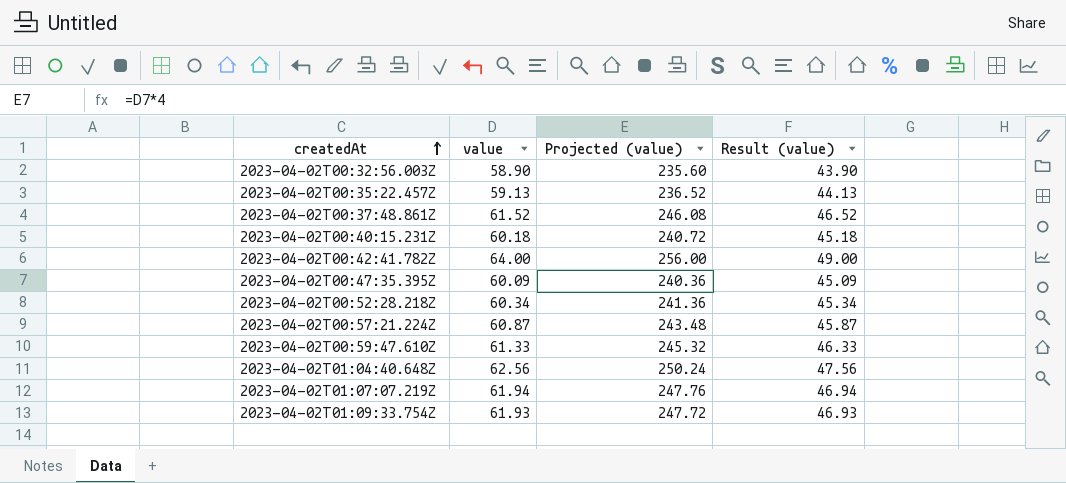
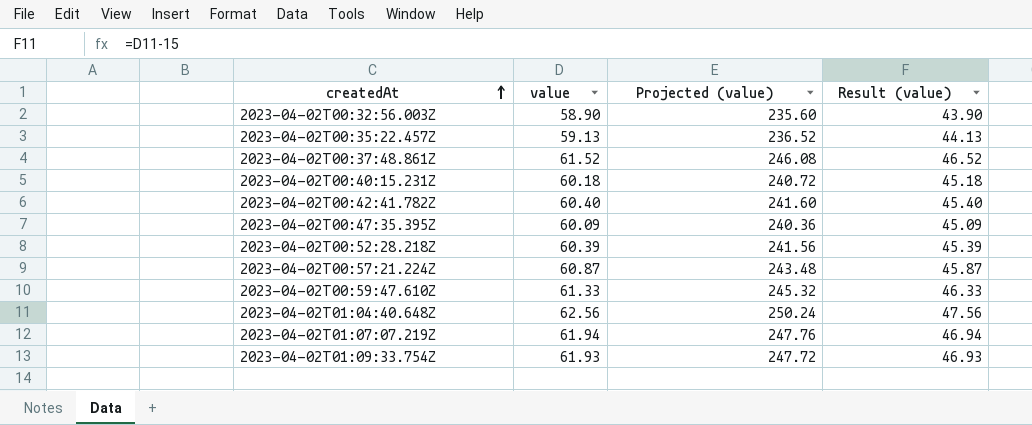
2023-04-02T00:42:41.782Z | value: 64.00 -> 60.40
2023-04-02T00:42:41.782Z | Projected (value): 256.00 -> 241.60
2023-04-02T00:42:41.782Z | Result (value): 49.00 -> 45.40
2023-04-02T00:52:28.218Z | value: 60.34 -> 60.39
2023-04-02T00:52:28.218Z | Projected (value): 241.36 -> 241.56
2023-04-02T00:52:28.218Z | Result (value): 45.34 -> 45.39

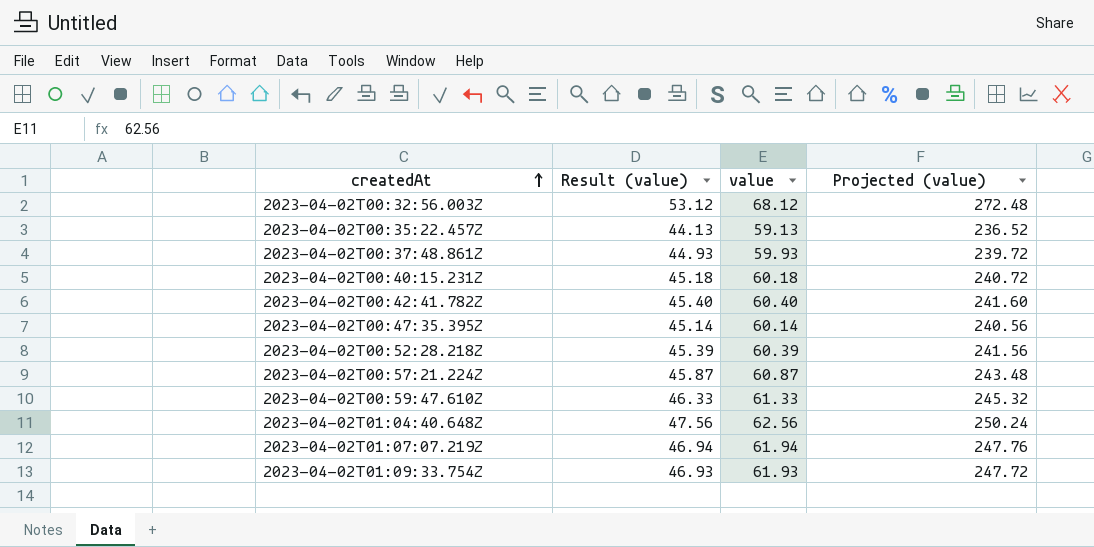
column Result (value) | position: 4 -> 2
2023-04-02T00:32:56.003Z | Result (value): 43.90 -> 53.12
2023-04-02T00:32:56.003Z | value: 58.90 -> 68.12
2023-04-02T00:32:56.003Z | Projected (value): 235.60 -> 272.48
2023-04-02T00:37:48.861Z | Result (value): 46.52 -> 44.93
2023-04-02T00:37:48.861Z | value: 61.52 -> 59.93
2023-04-02T00:37:48.861Z | Projected (value): 246.08 -> 239.72
2023-04-02T00:47:35.395Z | Result (value): 45.09 -> 45.14
2023-04-02T00:47:35.395Z | value: 60.09 -> 60.14
2023-04-02T00:47:35.395Z | Projected (value): 240.36 -> 240.56

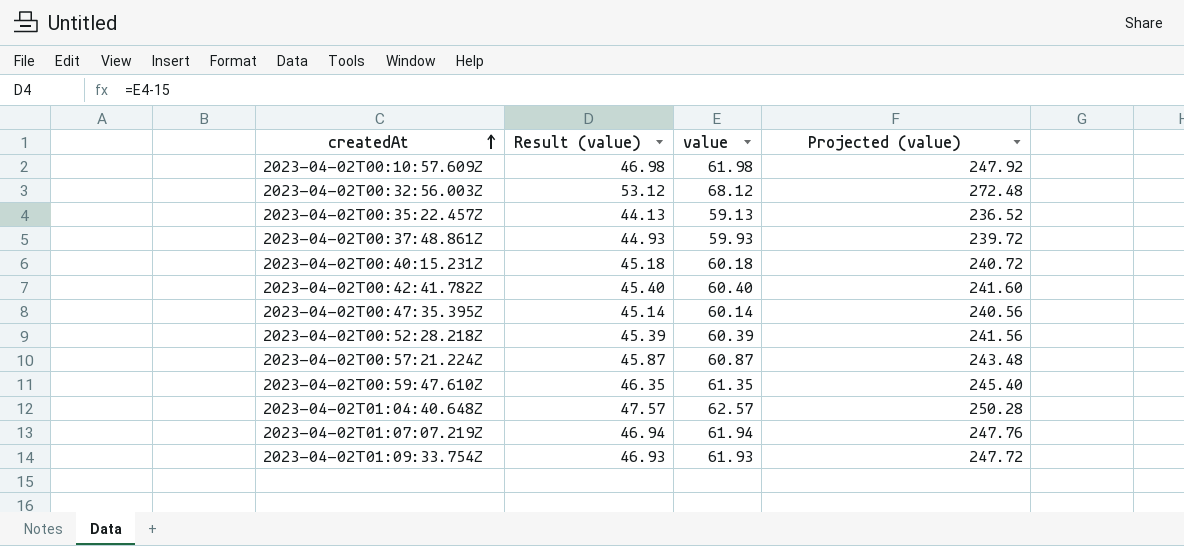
row 2023-04-02T00:10:57.609Z: none -> 46.98 | 61.98 | 247.92
2023-04-02T00:59:47.610Z | Result (value): 46.33 -> 46.35
2023-04-02T00:59:47.610Z | value: 61.33 -> 61.35
2023-04-02T00:59:47.610Z | Projected (value): 245.32 -> 245.40
2023-04-02T01:04:40.648Z | Result (value): 47.56 -> 47.57
2023-04-02T01:04:40.648Z | value: 62.56 -> 62.57
2023-04-02T01:04:40.648Z | Projected (value): 250.24 -> 250.28

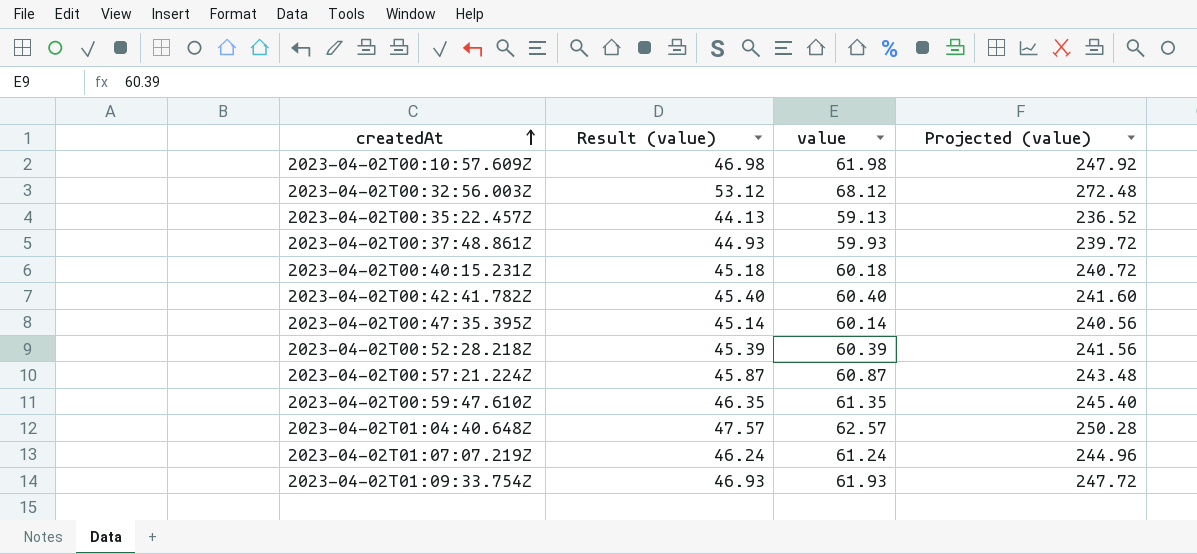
2023-04-02T01:07:07.219Z | Result (value): 46.94 -> 46.24
2023-04-02T01:07:07.219Z | value: 61.94 -> 61.24
2023-04-02T01:07:07.219Z | Projected (value): 247.76 -> 244.96

